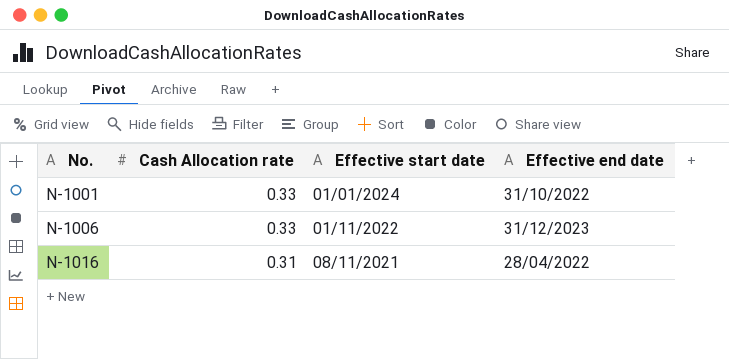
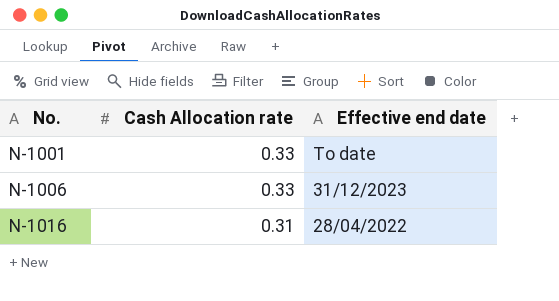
column Effective start date | position: 3 -> none
N-1001 | Effective end date: 31/10/2022 -> To date

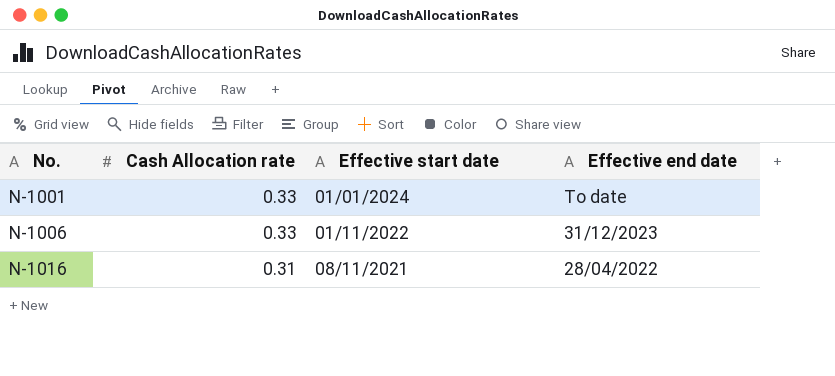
column Effective start date | position: none -> 3

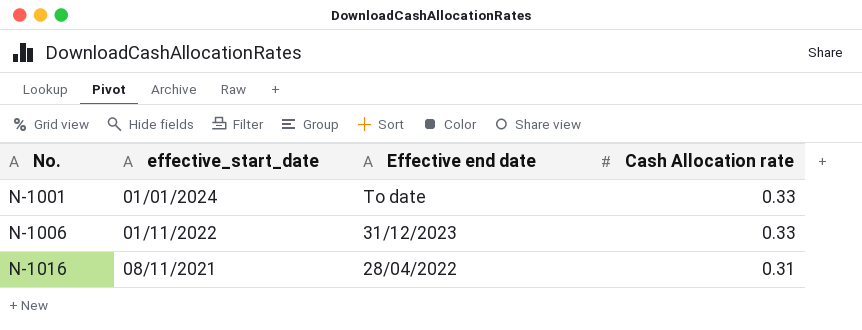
column name: Effective start date -> effective_start_date
column Cash Allocation rate | position: 2 -> 4

